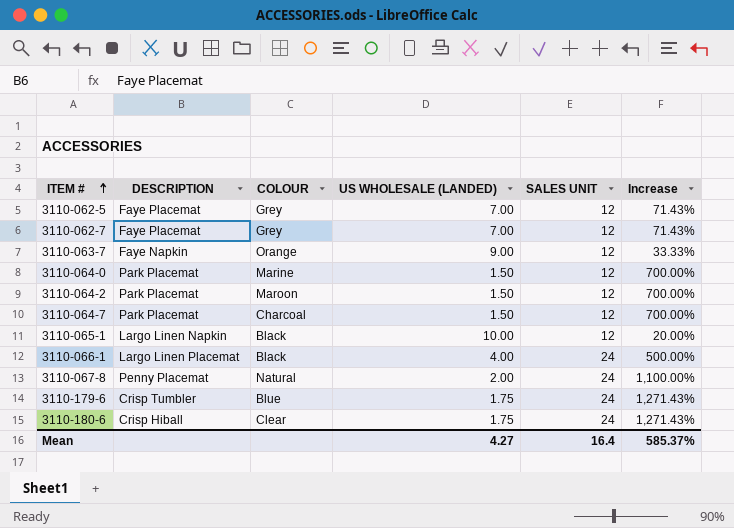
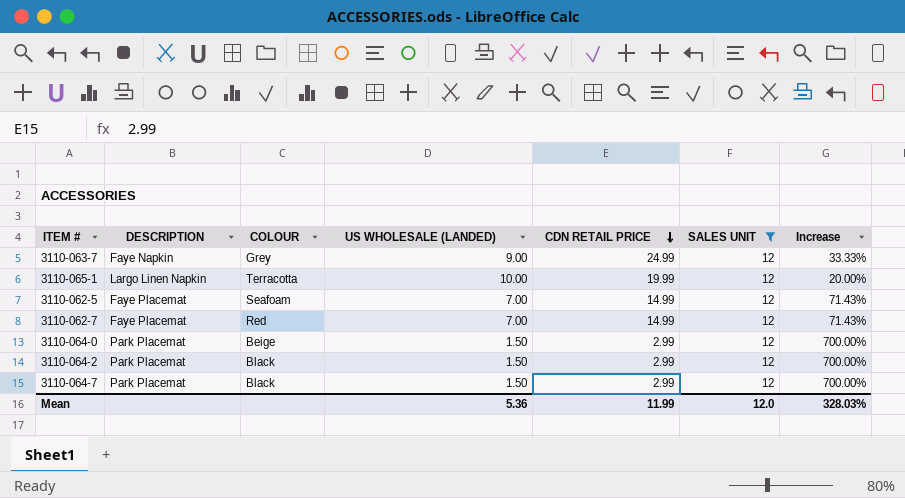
filter: none -> SALES UNIT = 12
row order: ITEM # ascending -> CDN RETAIL PRICE descending
column CDN RETAIL PRICE | position: none -> 5
3110-063-7 | COLOUR: Orange -> Grey
3110-065-1 | COLOUR: Black -> Terracotta
3110-062-5 | COLOUR: Grey -> Seafoam
3110-062-7 | COLOUR: Grey -> Red
3110-064-0 | COLOUR: Marine -> Beige
3110-064-2 | COLOUR: Maroon -> Black
3110-064-7 | COLOUR: Charcoal -> Black
Mean | US WHOLESALE (LANDED): 4.27 -> 5.36
Mean | SALES UNIT: 16.4 -> 12.0
Mean | Increase: 585.37% -> 328.03%

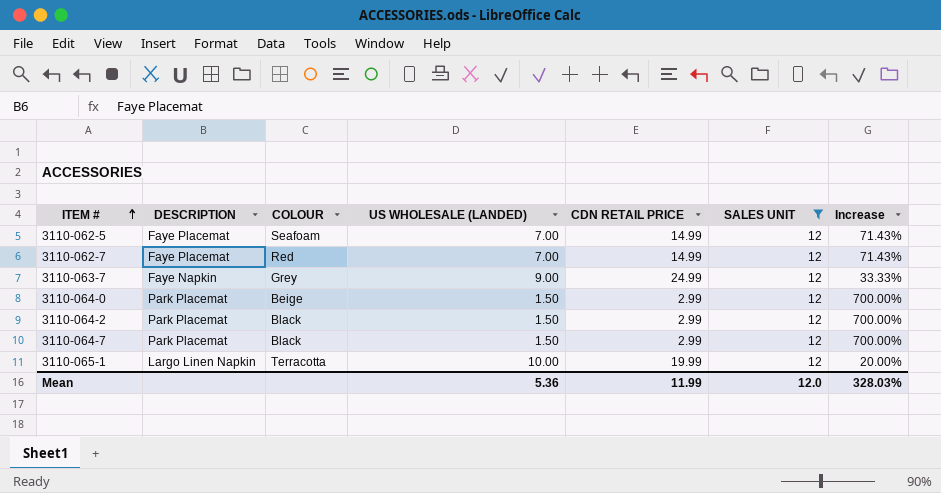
row order: CDN RETAIL PRICE descending -> ITEM # ascending

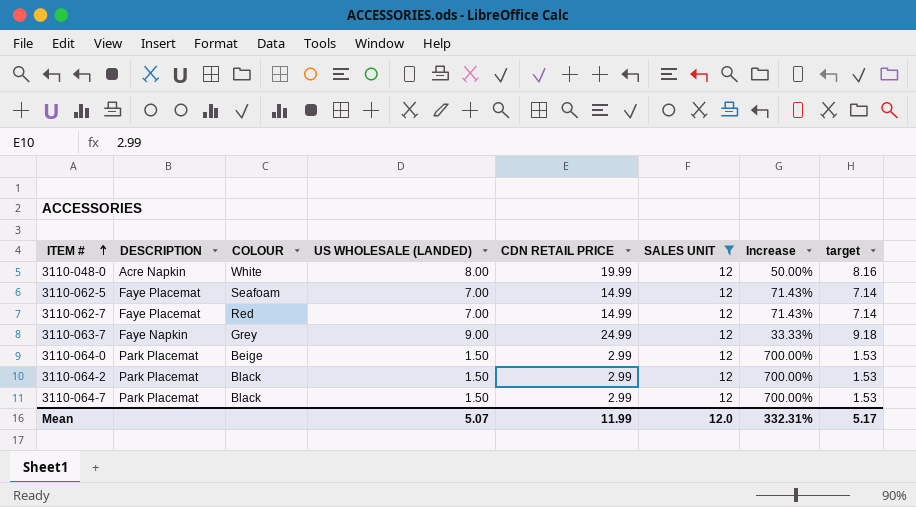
column target | formula: none -> [US WHOLESALE (LANDED)] * 1.02
row 3110-065-1: Largo Linen Napkin | Terracotta | 10.00 | 19.99 | 12 | 20.00% -> none
row 3110-048-0: none -> Acre Napkin | White | 8.00 | 19.99 | 12 | 50.00% | 8.16
Mean | US WHOLESALE (LANDED): 5.36 -> 5.07
Mean | Increase: 328.03% -> 332.31%

